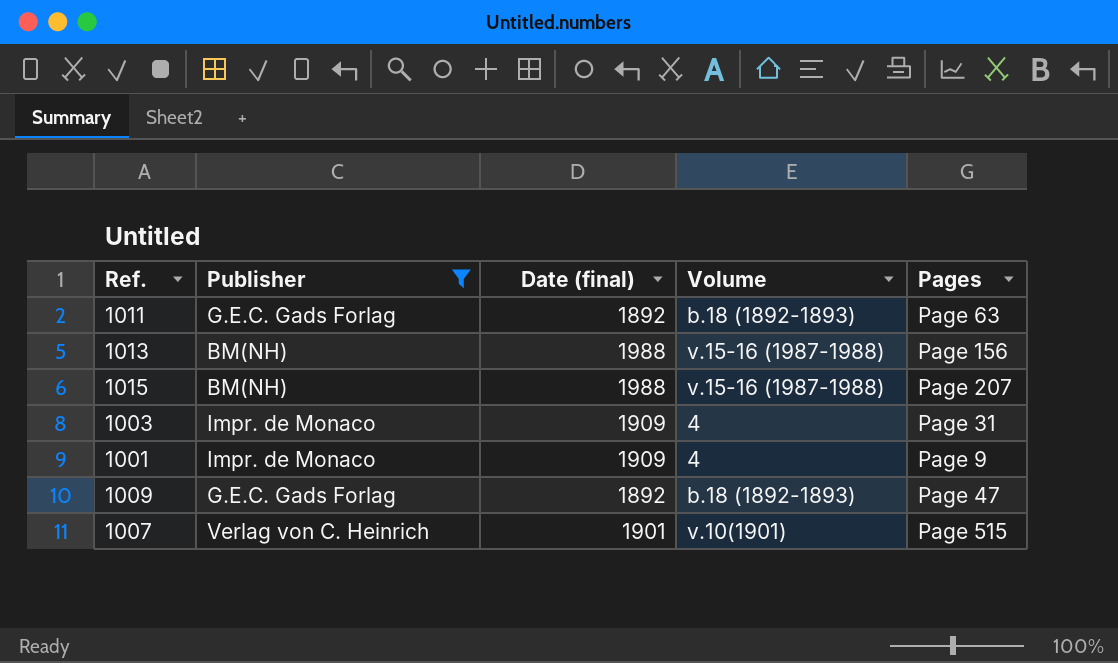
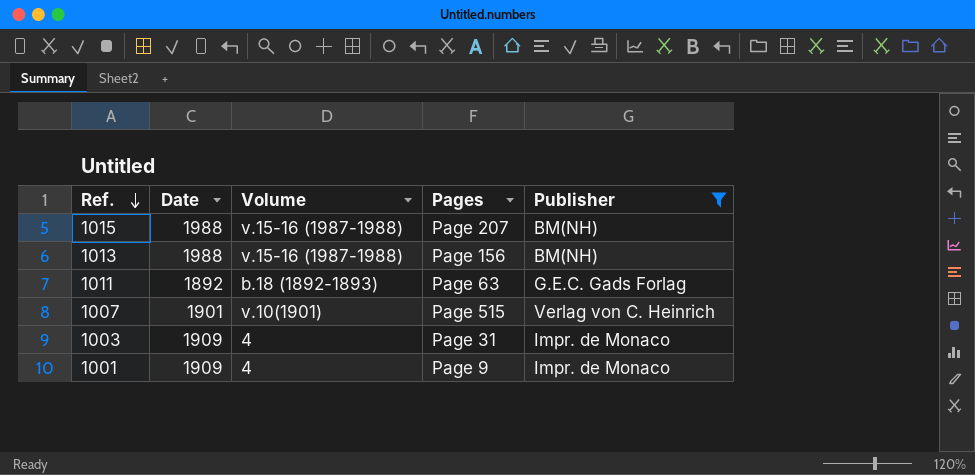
row order: none -> Ref. descending
column name: Date (final) -> Date
column Publisher | position: 2 -> 5
row 1009: G.E.C. Gads Forlag | 1892 | b.18 (1892-1893) | Page 47 -> none

